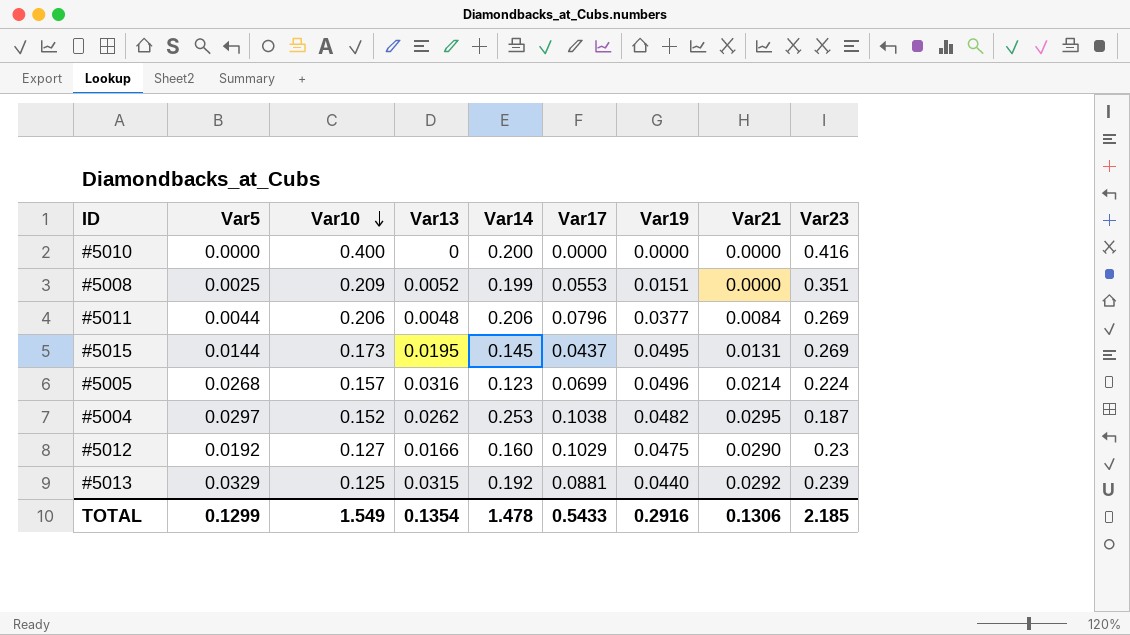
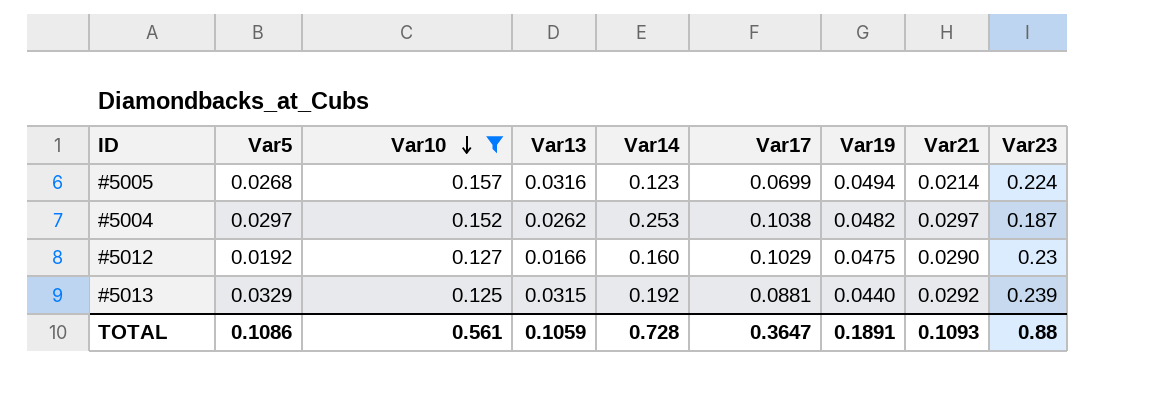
filter: none -> Var10 <= 0.157
#5005 | Var19: 0.0496 -> 0.0494
#5004 | Var21: 0.0295 -> 0.0297
TOTAL | Var5: 0.1299 -> 0.1086
TOTAL | Var10: 1.549 -> 0.561
TOTAL | Var13: 0.1354 -> 0.1059
TOTAL | Var14: 1.478 -> 0.728
TOTAL | Var17: 0.5433 -> 0.3647
TOTAL | Var19: 0.2916 -> 0.1891
TOTAL | Var21: 0.1306 -> 0.1093
TOTAL | Var23: 2.185 -> 0.88

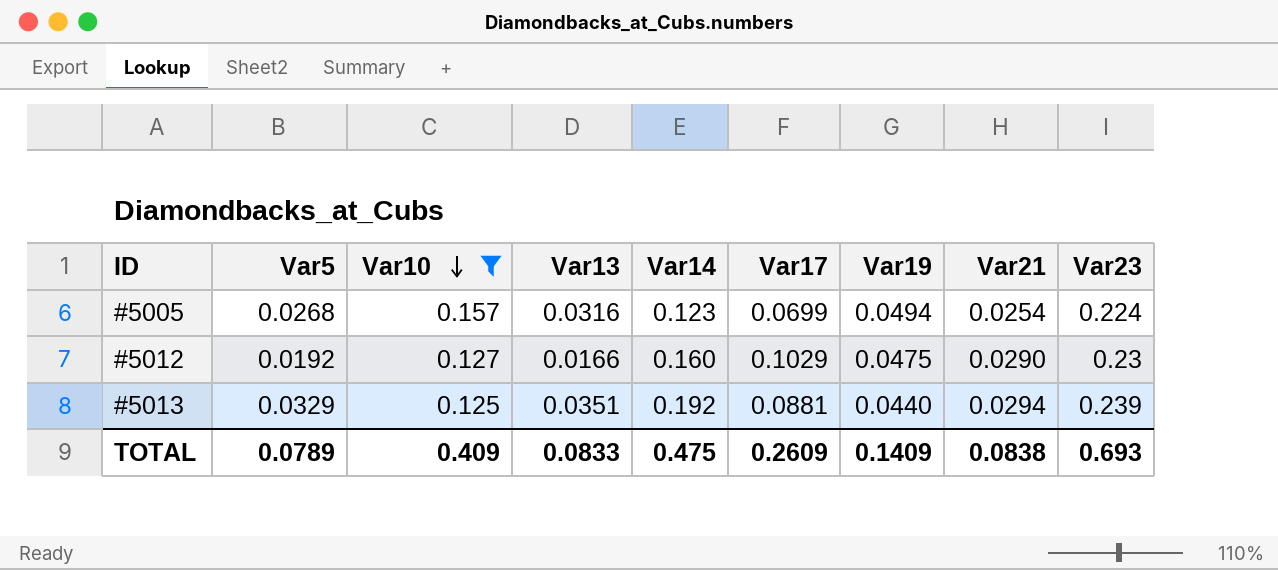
row #5004: 0.0297 | 0.152 | 0.0262 | 0.253 | 0.1038 | 0.0482 | 0.0297 | 0.187 -> none
#5005 | Var21: 0.0214 -> 0.0254
#5013 | Var13: 0.0315 -> 0.0351
#5013 | Var21: 0.0292 -> 0.0294
TOTAL | Var5: 0.1086 -> 0.0789
TOTAL | Var10: 0.561 -> 0.409
TOTAL | Var13: 0.1059 -> 0.0833
TOTAL | Var14: 0.728 -> 0.475
TOTAL | Var17: 0.3647 -> 0.2609
TOTAL | Var19: 0.1891 -> 0.1409
TOTAL | Var21: 0.1093 -> 0.0838
TOTAL | Var23: 0.88 -> 0.693

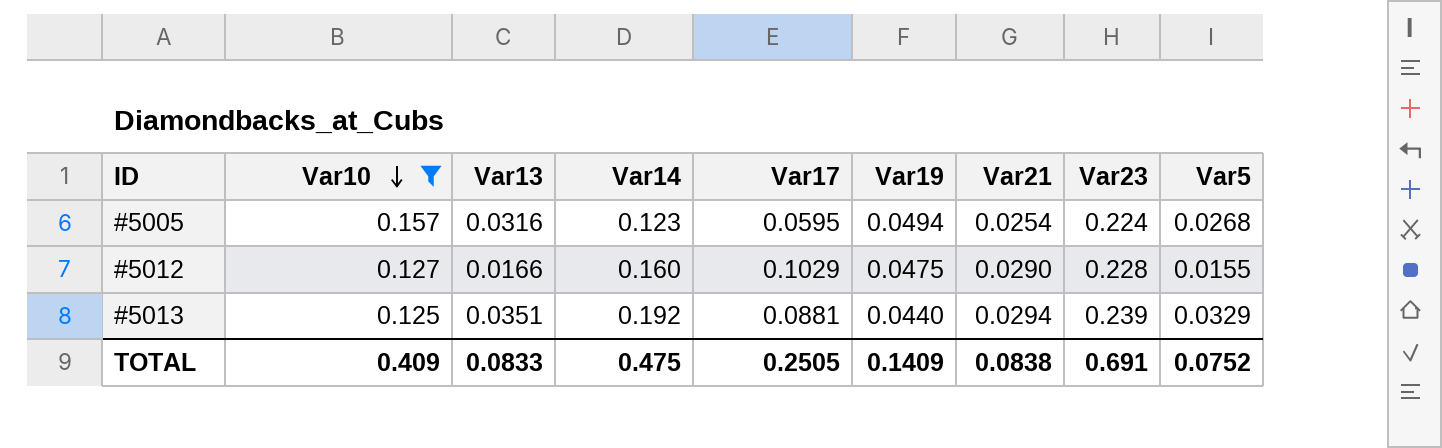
column Var5 | position: 2 -> 9
#5005 | Var17: 0.0699 -> 0.0595
#5012 | Var23: 0.23 -> 0.228
#5012 | Var5: 0.0192 -> 0.0155
TOTAL | Var17: 0.2609 -> 0.2505
TOTAL | Var23: 0.693 -> 0.691
TOTAL | Var5: 0.0789 -> 0.0752

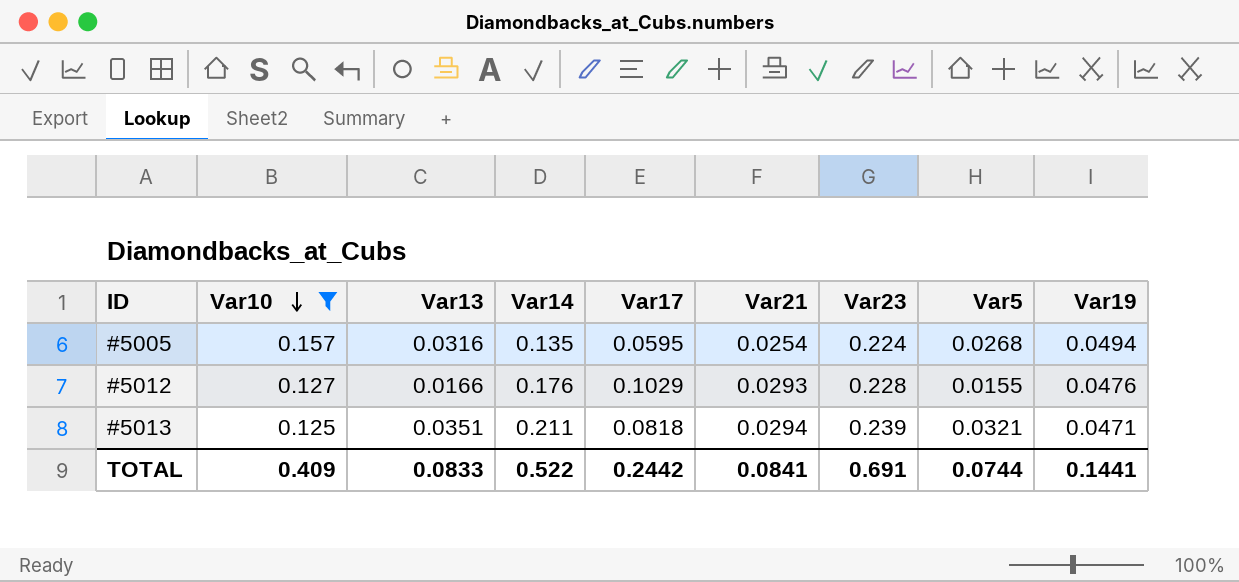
column Var19 | position: 6 -> 9
#5005 | Var14: 0.123 -> 0.135
#5012 | Var14: 0.160 -> 0.176
#5012 | Var21: 0.0290 -> 0.0293
#5012 | Var19: 0.0475 -> 0.0476
#5013 | Var14: 0.192 -> 0.211
#5013 | Var17: 0.0881 -> 0.0818
#5013 | Var5: 0.0329 -> 0.0321
#5013 | Var19: 0.0440 -> 0.0471
TOTAL | Var14: 0.475 -> 0.522
TOTAL | Var17: 0.2505 -> 0.2442
TOTAL | Var21: 0.0838 -> 0.0841
TOTAL | Var5: 0.0752 -> 0.0744
TOTAL | Var19: 0.1409 -> 0.1441

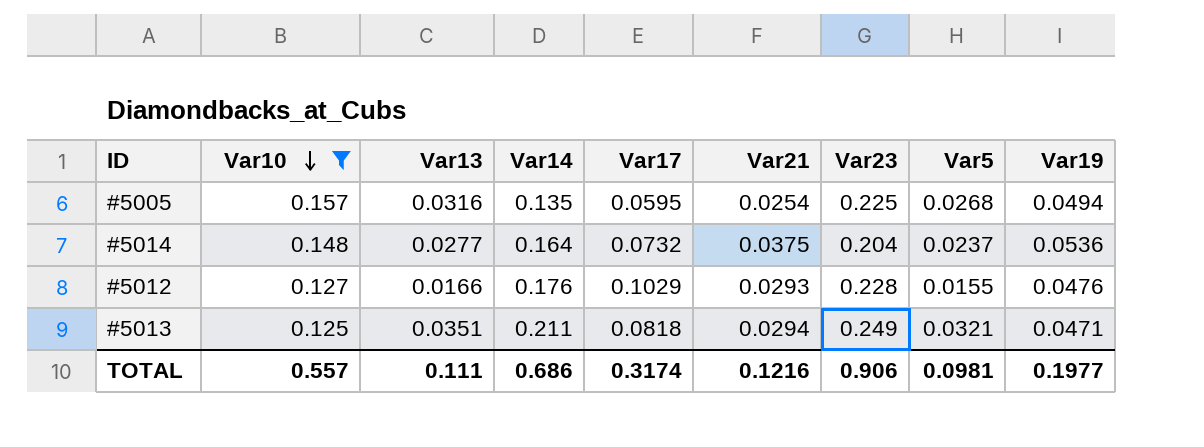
#5005 | Var23: 0.224 -> 0.225
row #5014: none -> 0.148 | 0.0277 | 0.164 | 0.0732 | 0.0375 | 0.204 | 0.0237 | 0.0536
#5013 | Var23: 0.239 -> 0.249
TOTAL | Var10: 0.409 -> 0.557
TOTAL | Var13: 0.0833 -> 0.111
TOTAL | Var14: 0.522 -> 0.686
TOTAL | Var17: 0.2442 -> 0.3174
TOTAL | Var21: 0.0841 -> 0.1216
TOTAL | Var23: 0.691 -> 0.906
TOTAL | Var5: 0.0744 -> 0.0981
TOTAL | Var19: 0.1441 -> 0.1977

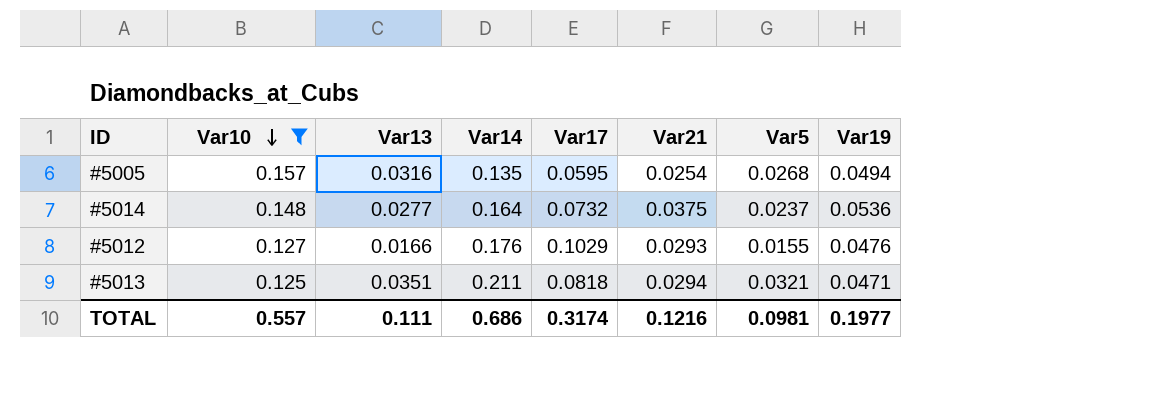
column Var23 | position: 7 -> none

